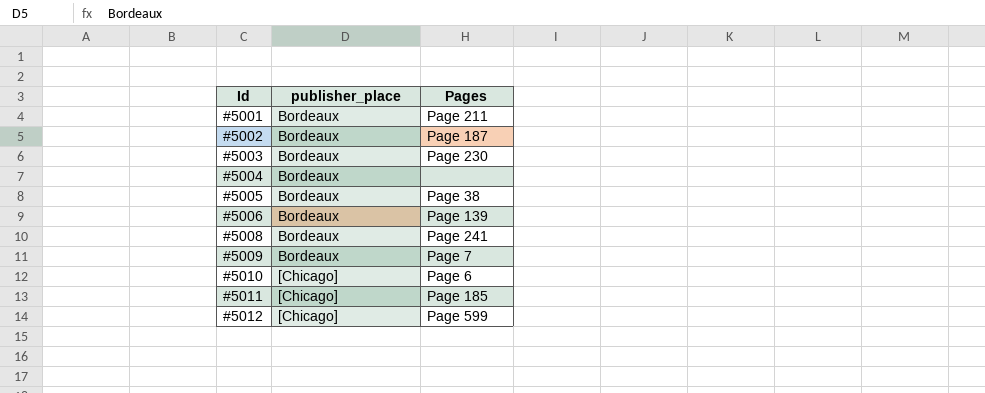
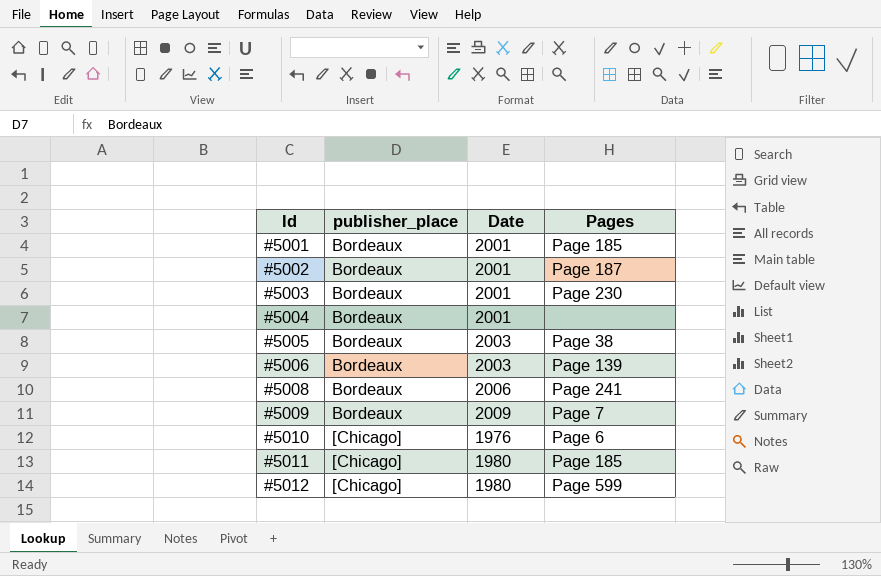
column Date | position: none -> 3
#5001 | Pages: Page 211 -> Page 185

